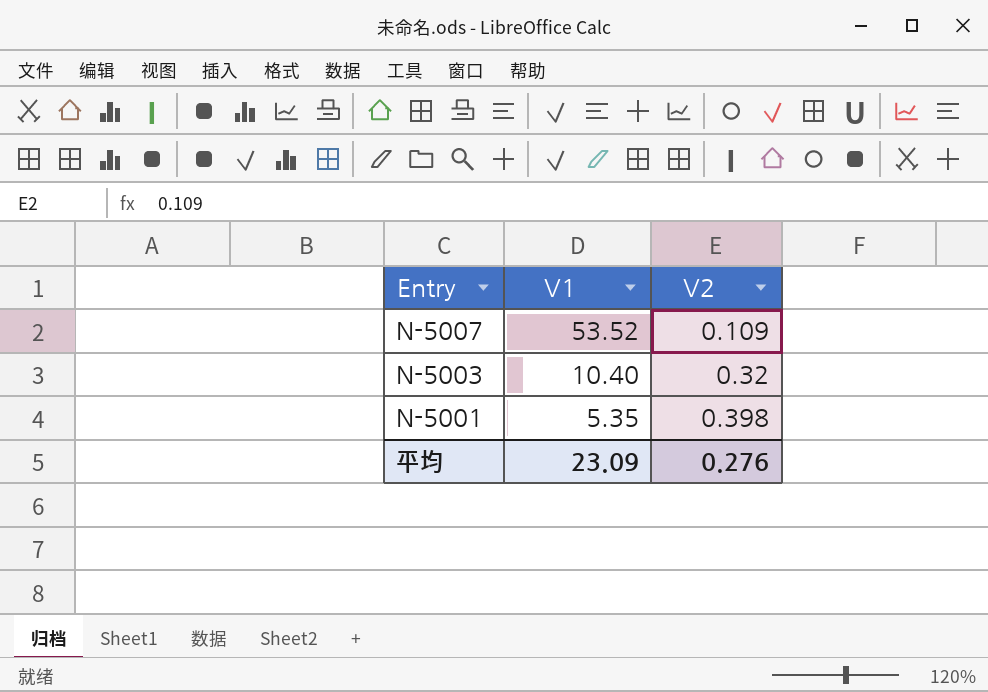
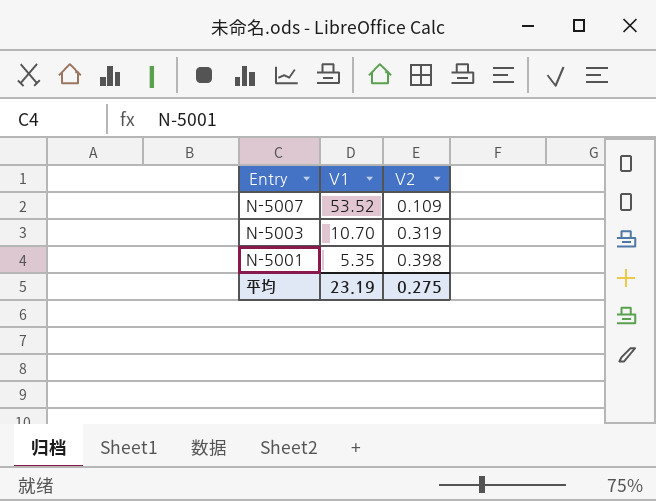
N-5003 | V1: 10.40 -> 10.70
N-5003 | V2: 0.32 -> 0.319
平均 | V1: 23.09 -> 23.19
平均 | V2: 0.276 -> 0.275

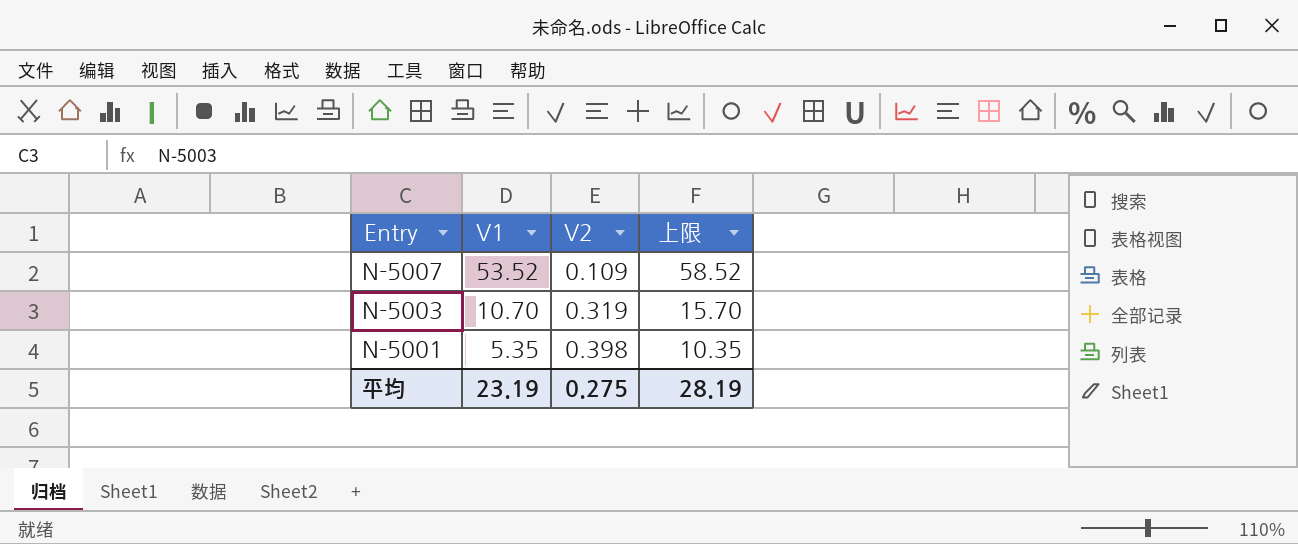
column 上限 | formula: none -> [V1] + 5

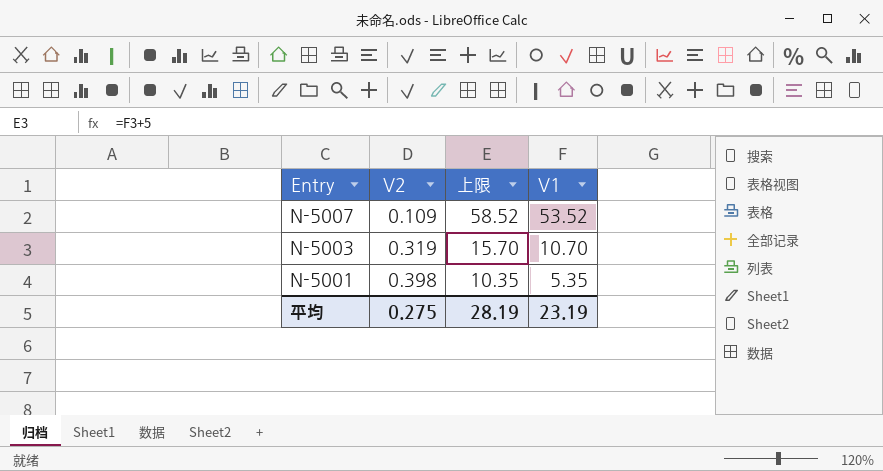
column V1 | position: 2 -> 4

